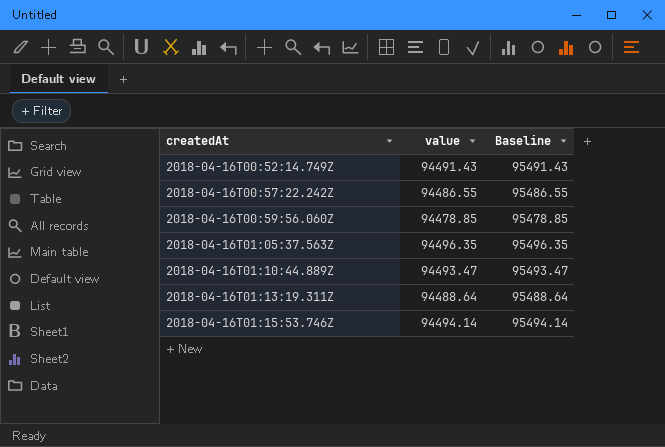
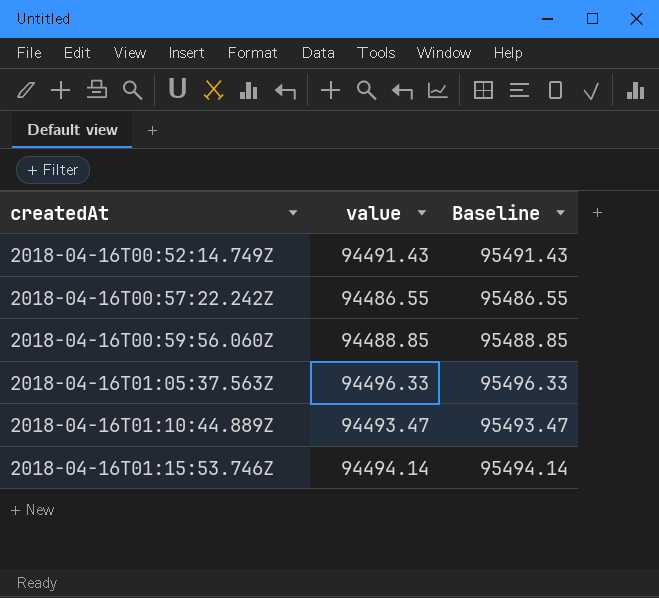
row 2018-04-16T01:13:19.311Z: 94488.64 | 95488.64 -> none
2018-04-16T00:59:56.060Z | value: 94478.85 -> 94488.85
2018-04-16T00:59:56.060Z | Baseline: 95478.85 -> 95488.85
2018-04-16T01:05:37.563Z | value: 94496.35 -> 94496.33
2018-04-16T01:05:37.563Z | Baseline: 95496.35 -> 95496.33

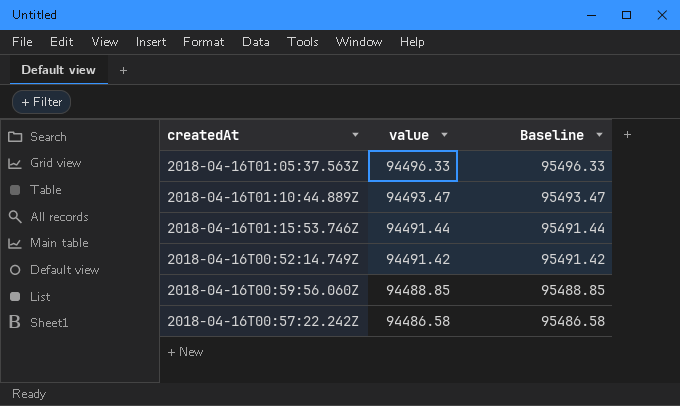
row order: createdAt ascending -> value descending
2018-04-16T01:15:53.746Z | value: 94494.14 -> 94491.44
2018-04-16T01:15:53.746Z | Baseline: 95494.14 -> 95491.44
2018-04-16T00:52:14.749Z | value: 94491.43 -> 94491.42
2018-04-16T00:52:14.749Z | Baseline: 95491.43 -> 95491.42
2018-04-16T00:57:22.242Z | value: 94486.55 -> 94486.58
2018-04-16T00:57:22.242Z | Baseline: 95486.55 -> 95486.58

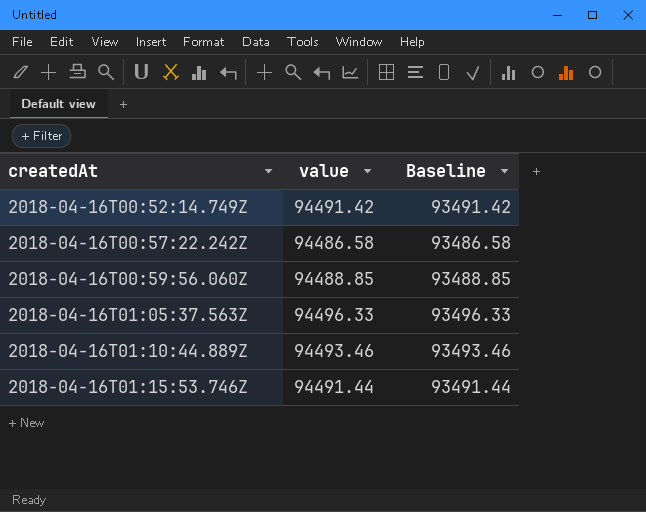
row order: value descending -> createdAt ascending
column Baseline | formula: [value] + 1000 -> [value] - 1000
2018-04-16T01:10:44.889Z | value: 94493.47 -> 94493.46

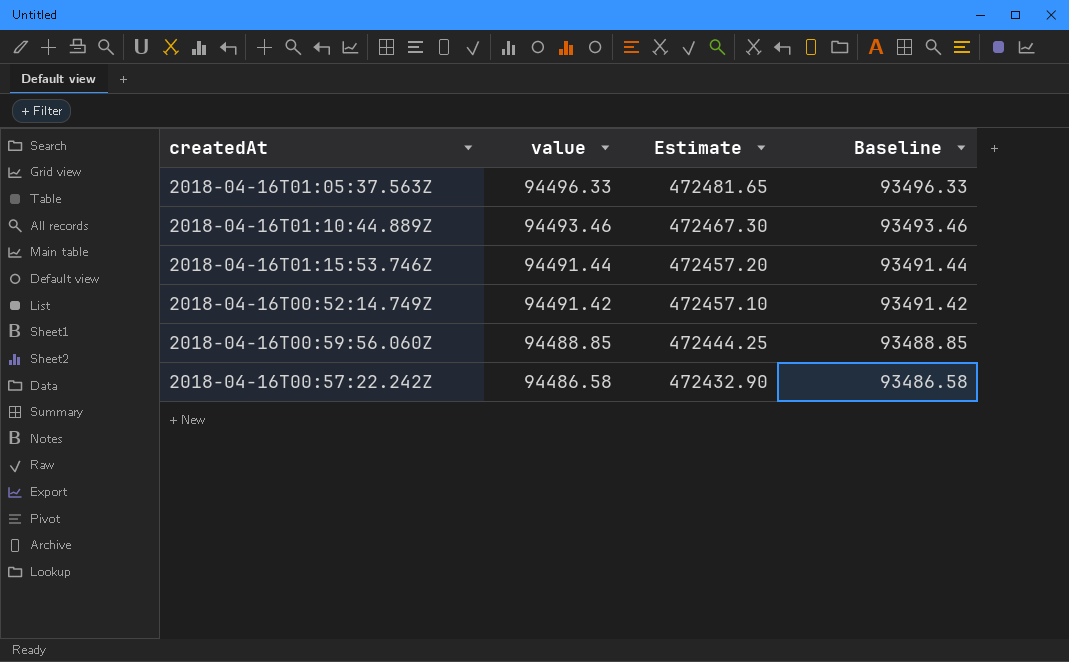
row order: createdAt ascending -> value descending
column Estimate | formula: none -> [value] * 5

